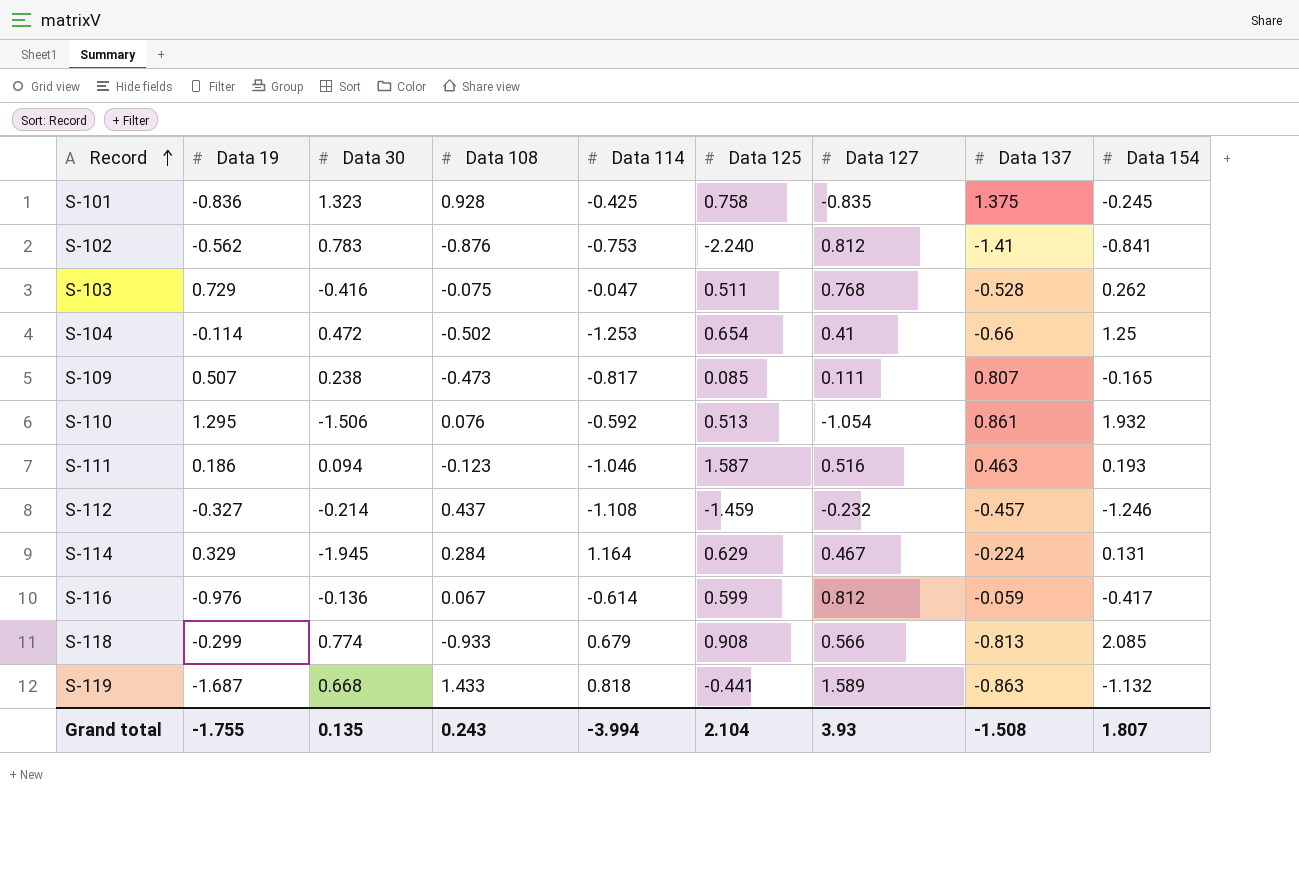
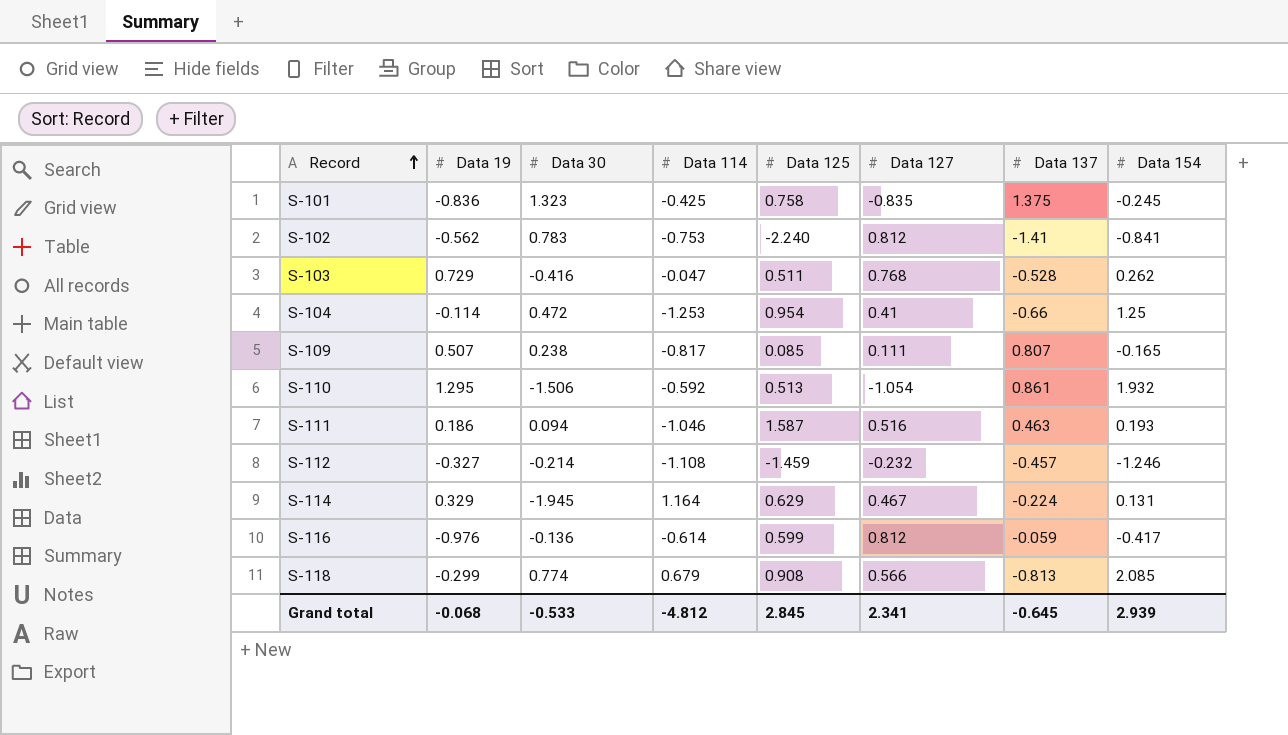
column Data 108 | position: 4 -> none
row S-119: -1.687 | 0.668 | 1.433 | 0.818 | -0.441 | 1.589 | -0.863 | -1.132 -> none
S-104 | Data 125: 0.654 -> 0.954
Grand total | Data 19: -1.755 -> -0.068
Grand total | Data 30: 0.135 -> -0.533
Grand total | Data 114: -3.994 -> -4.812
Grand total | Data 125: 2.104 -> 2.845
Grand total | Data 127: 3.93 -> 2.341
Grand total | Data 137: -1.508 -> -0.645
Grand total | Data 154: 1.807 -> 2.939

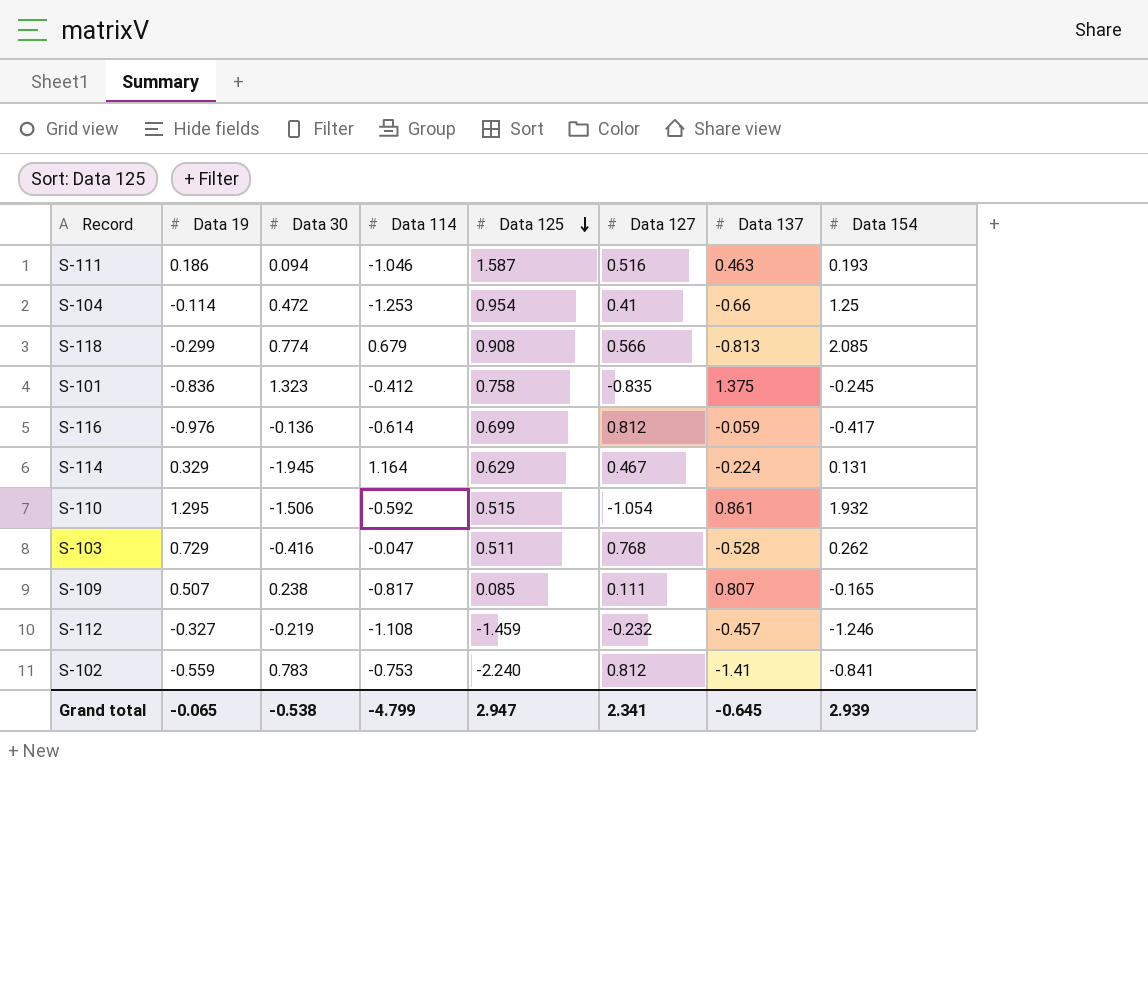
row order: Record ascending -> Data 125 descending
S-101 | Data 114: -0.425 -> -0.412
S-116 | Data 125: 0.599 -> 0.699
S-110 | Data 125: 0.513 -> 0.515
S-112 | Data 30: -0.214 -> -0.219
S-102 | Data 19: -0.562 -> -0.559
Grand total | Data 19: -0.068 -> -0.065
Grand total | Data 30: -0.533 -> -0.538
Grand total | Data 114: -4.812 -> -4.799
Grand total | Data 125: 2.845 -> 2.947

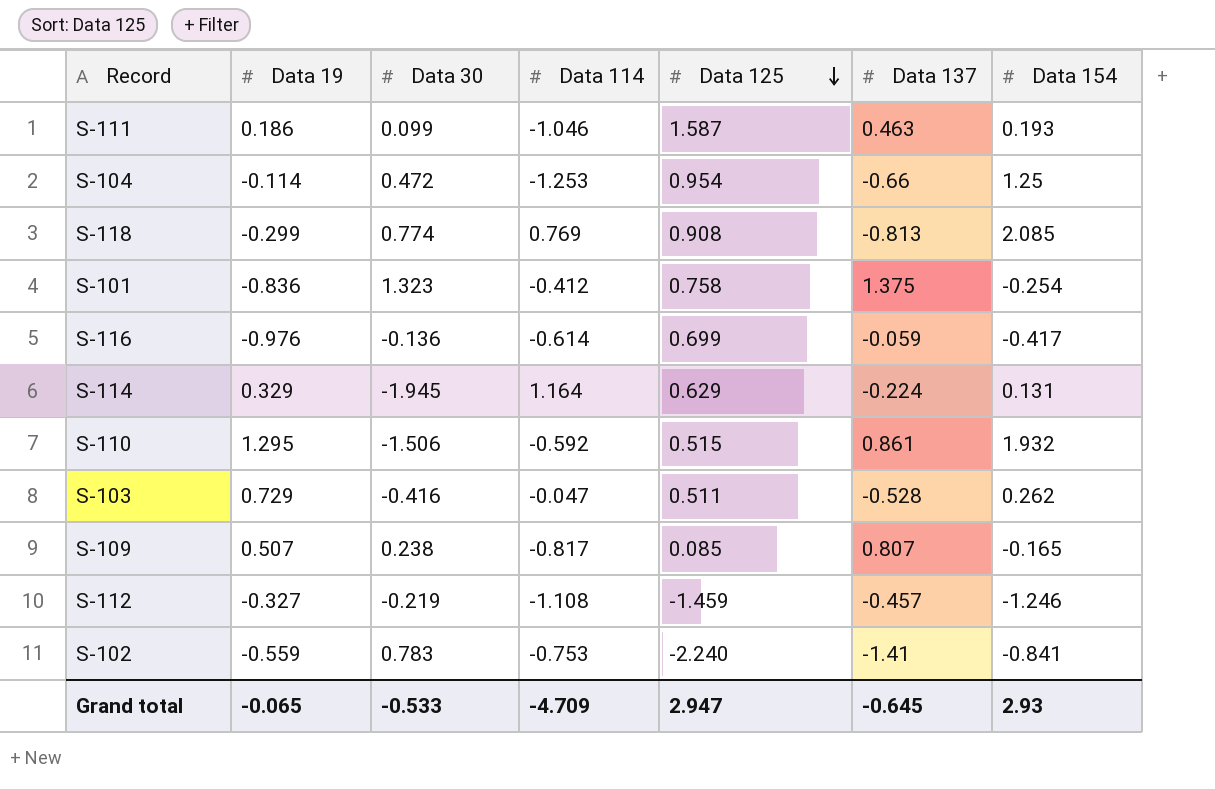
column Data 127 | position: 6 -> none
S-111 | Data 30: 0.094 -> 0.099
S-118 | Data 114: 0.679 -> 0.769
S-101 | Data 154: -0.245 -> -0.254
Grand total | Data 30: -0.538 -> -0.533
Grand total | Data 114: -4.799 -> -4.709
Grand total | Data 154: 2.939 -> 2.93

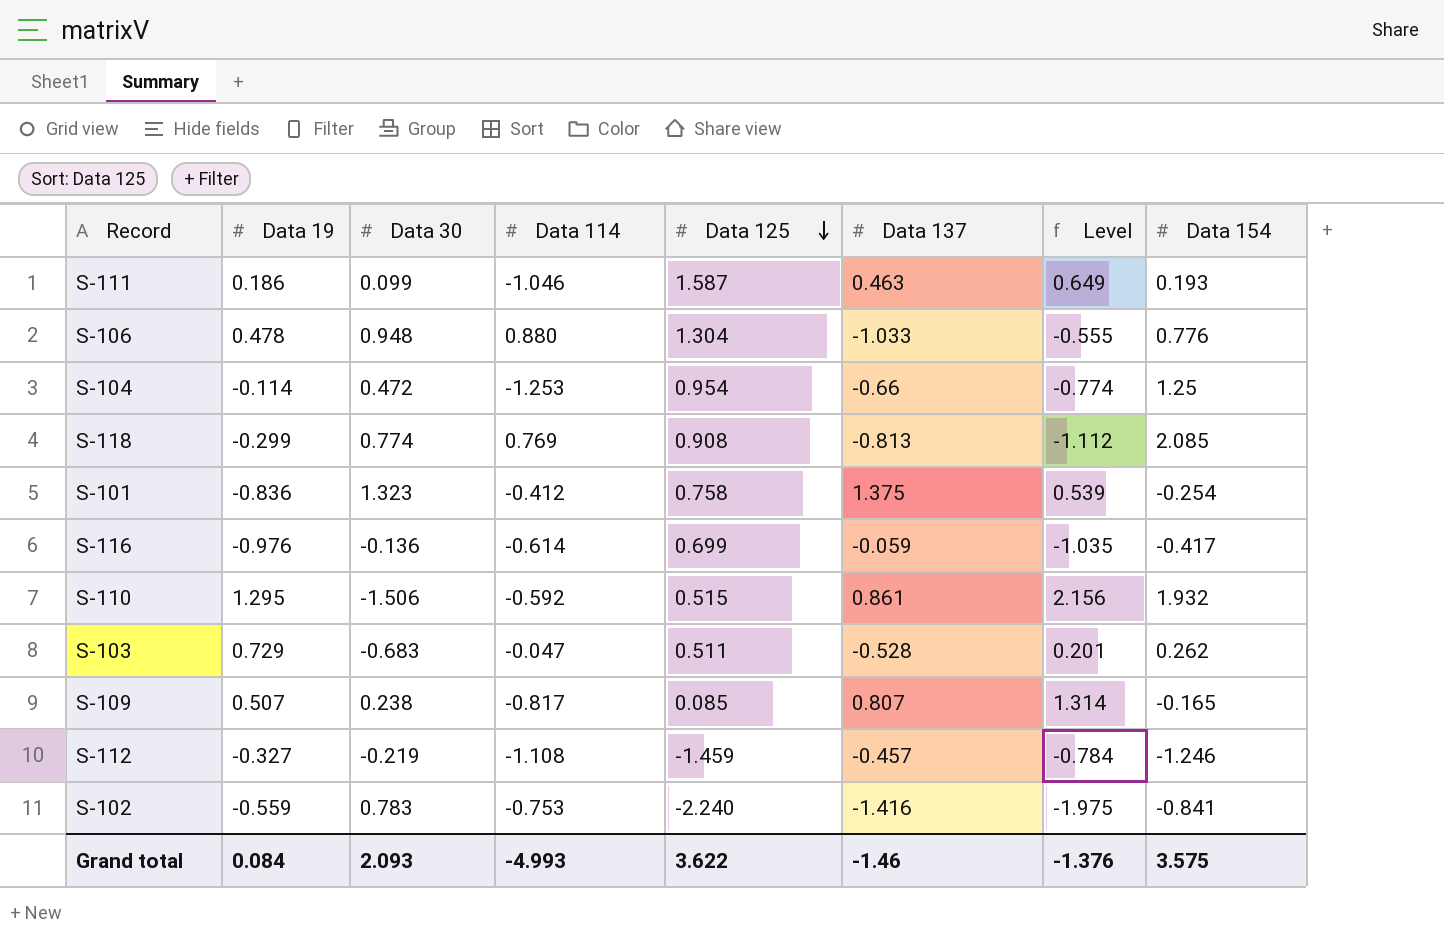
column Level | formula: none -> [Data 19] + [Data 137]
row S-114: 0.329 | -1.945 | 1.164 | 0.629 | -0.224 | 0.131 -> none
row S-106: none -> 0.478 | 0.948 | 0.880 | 1.304 | -1.033 | -0.555 | 0.776
S-103 | Data 30: -0.416 -> -0.683
S-102 | Data 137: -1.41 -> -1.416
Grand total | Data 19: -0.065 -> 0.084
Grand total | Data 30: -0.533 -> 2.093
Grand total | Data 114: -4.709 -> -4.993
Grand total | Data 125: 2.947 -> 3.622
Grand total | Data 137: -0.645 -> -1.46
Grand total | Data 154: 2.93 -> 3.575

